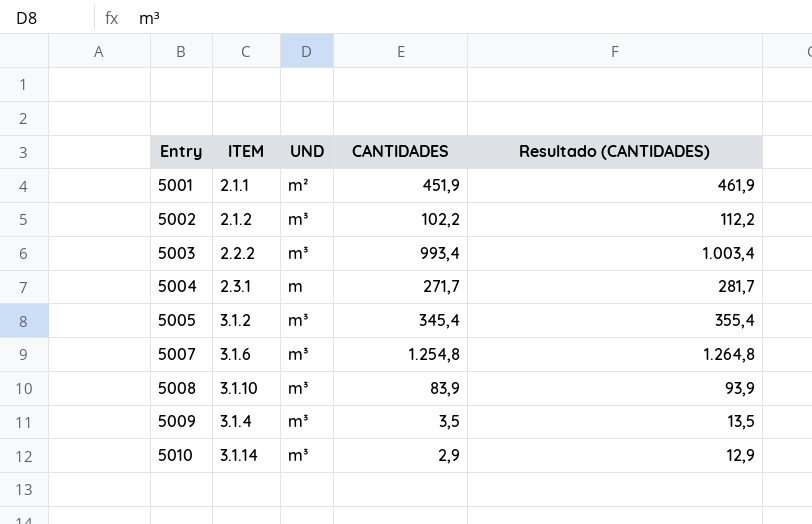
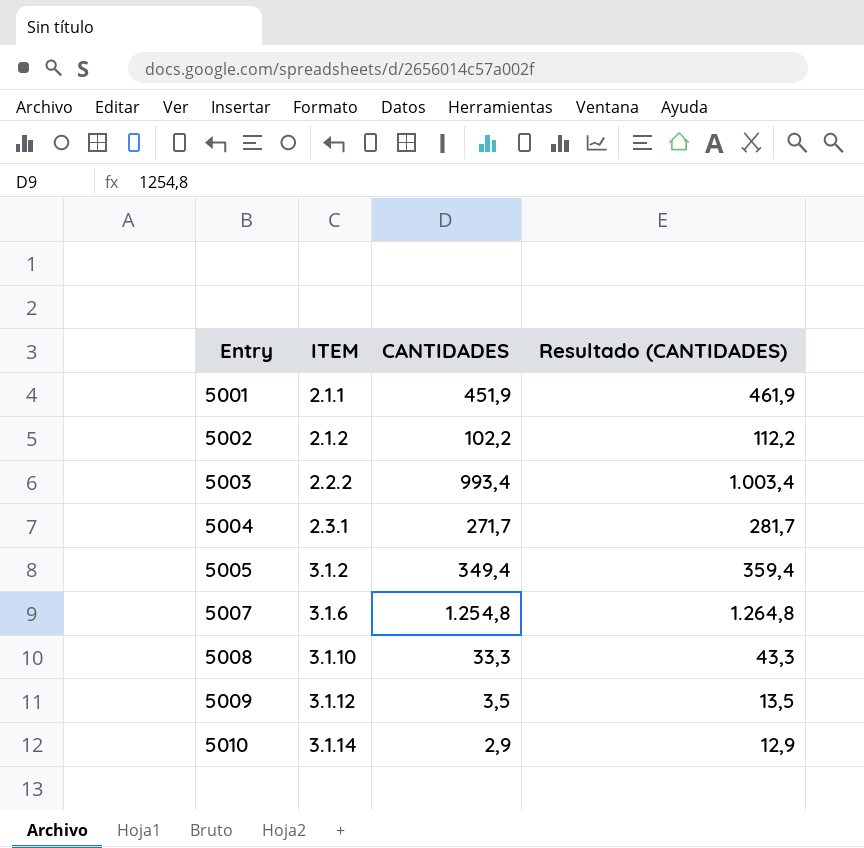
column UND | position: 3 -> none
5005 | CANTIDADES: 345,4 -> 349,4
5005 | Resultado (CANTIDADES): 355,4 -> 359,4
5008 | CANTIDADES: 83,9 -> 33,3
5008 | Resultado (CANTIDADES): 93,9 -> 43,3
5009 | ITEM: 3.1.4 -> 3.1.12

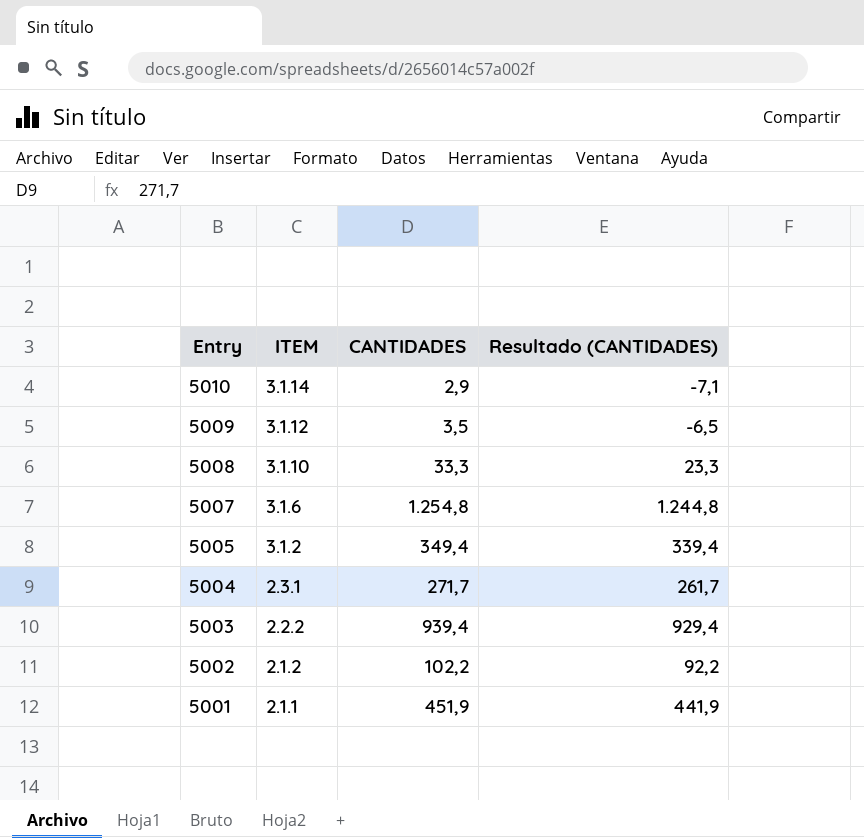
row order: Entry ascending -> Entry descending
column Resultado (CANTIDADES) | formula: [CANTIDADES] + 10 -> [CANTIDADES] - 10
5003 | CANTIDADES: 993,4 -> 939,4

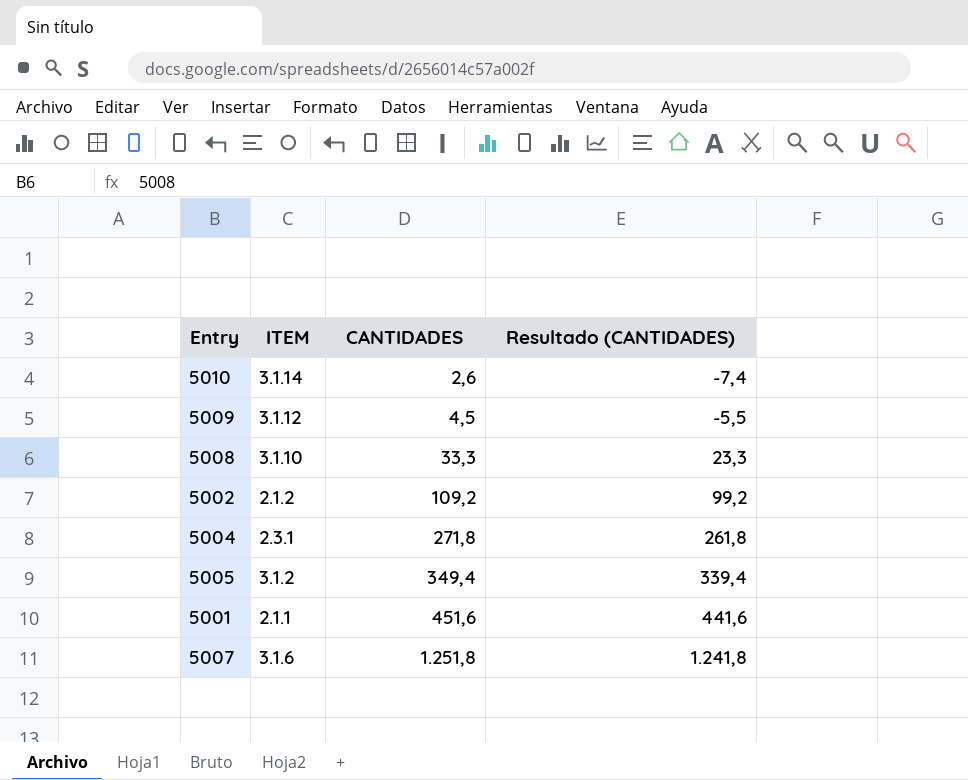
row order: Entry descending -> CANTIDADES ascending
row 5003: 2.2.2 | 939,4 | 929,4 -> none
5010 | CANTIDADES: 2,9 -> 2,6
5010 | Resultado (CANTIDADES): -7,1 -> -7,4
5009 | CANTIDADES: 3,5 -> 4,5
5009 | Resultado (CANTIDADES): -6,5 -> -5,5
5002 | CANTIDADES: 102,2 -> 109,2
5002 | Resultado (CANTIDADES): 92,2 -> 99,2
5004 | CANTIDADES: 271,7 -> 271,8
5004 | Resultado (CANTIDADES): 261,7 -> 261,8
5001 | CANTIDADES: 451,9 -> 451,6
5001 | Resultado (CANTIDADES): 441,9 -> 441,6
5007 | CANTIDADES: 1.254,8 -> 1.251,8
5007 | Resultado (CANTIDADES): 1.244,8 -> 1.241,8

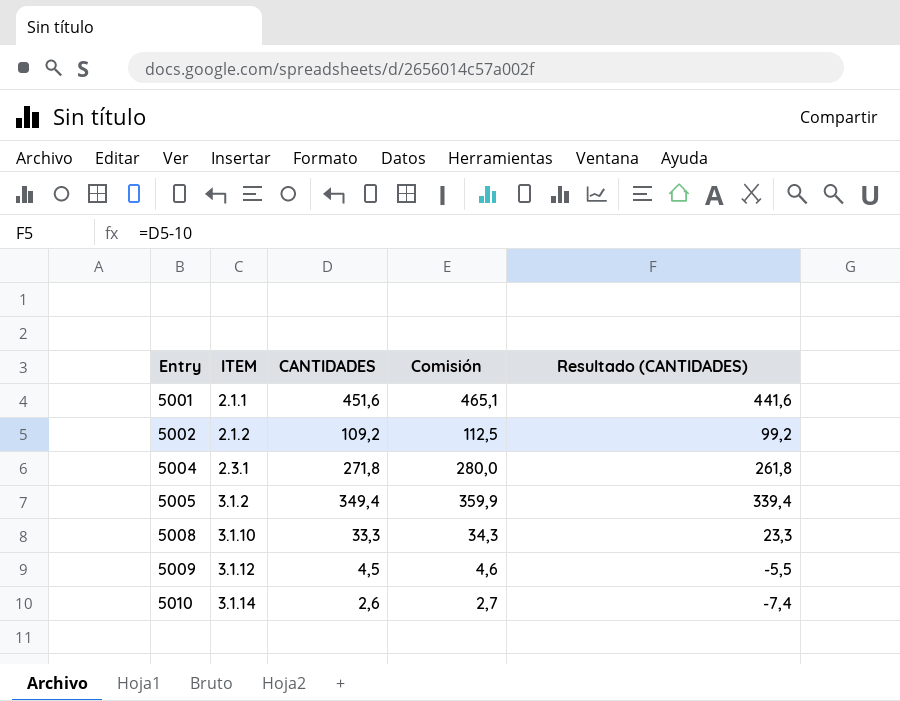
row order: CANTIDADES ascending -> Entry ascending
column Comisión | formula: none -> [CANTIDADES] * 1,03
row 5007: 3.1.6 | 1.251,8 | 1.241,8 -> none

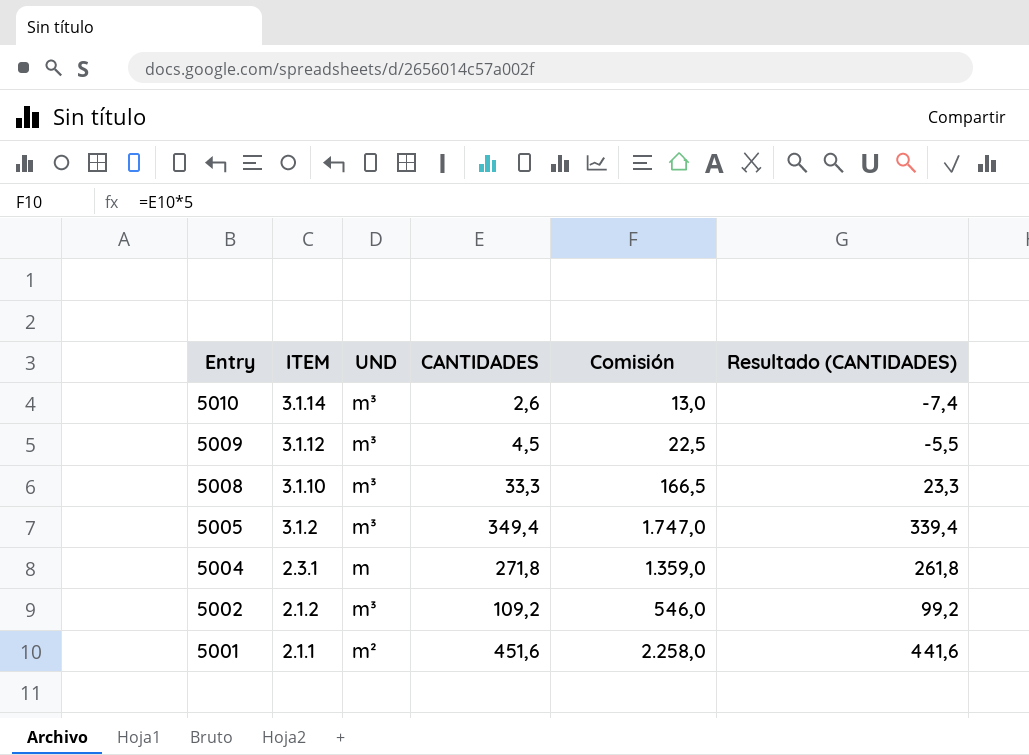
row order: Entry ascending -> Entry descending
column UND | position: none -> 3
column Comisión | formula: [CANTIDADES] * 1,03 -> [CANTIDADES] * 5

